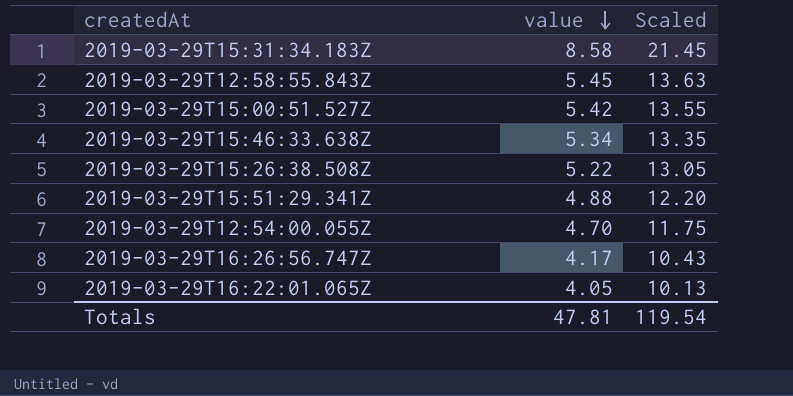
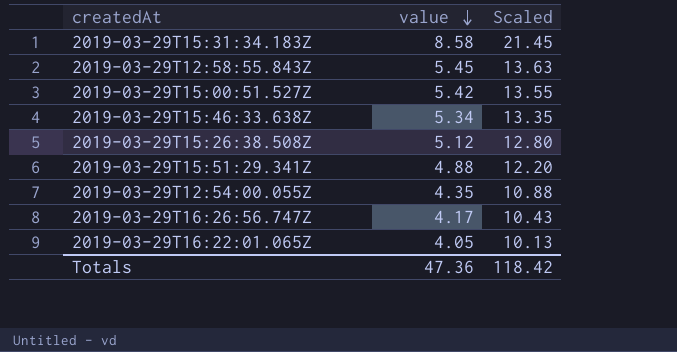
2019-03-29T15:26:38.508Z | value: 5.22 -> 5.12
2019-03-29T15:26:38.508Z | Scaled: 13.05 -> 12.80
2019-03-29T12:54:00.055Z | value: 4.70 -> 4.35
2019-03-29T12:54:00.055Z | Scaled: 11.75 -> 10.88
Totals | value: 47.81 -> 47.36
Totals | Scaled: 119.54 -> 118.42

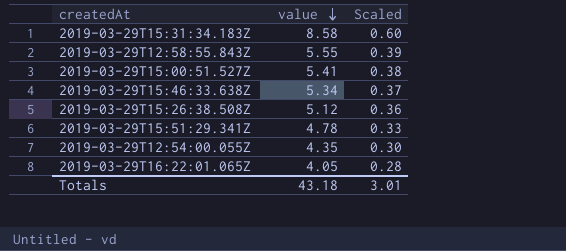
column Scaled | formula: [value] * 2.5 -> [value] * 0.07
row 2019-03-29T16:26:56.747Z: 4.17 | 10.43 -> none
2019-03-29T12:58:55.843Z | value: 5.45 -> 5.55
2019-03-29T15:00:51.527Z | value: 5.42 -> 5.41
2019-03-29T15:51:29.341Z | value: 4.88 -> 4.78
Totals | value: 47.36 -> 43.18
Totals | Scaled: 118.42 -> 3.01

